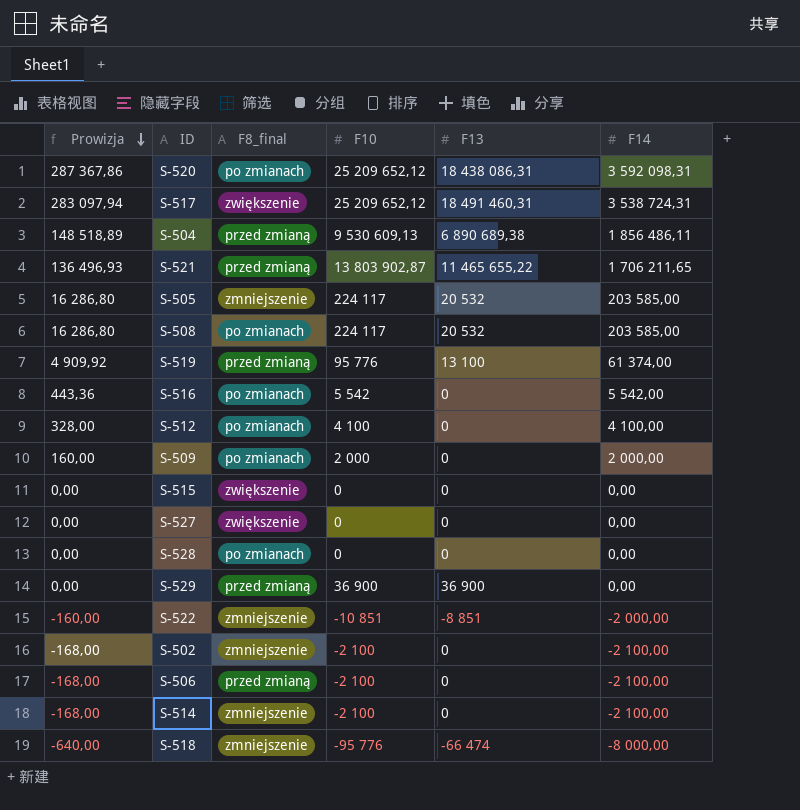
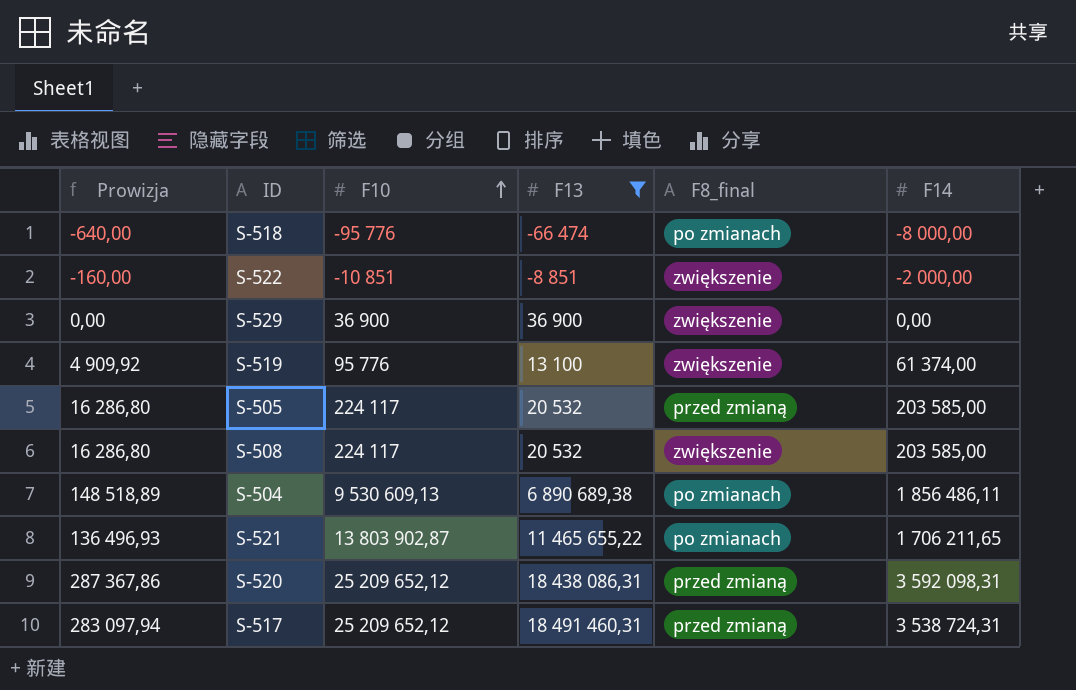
filter: none -> F13 != 0
row order: Prowizja descending -> F10 ascending
column F8_final | position: 3 -> 5
S-518 | F8_final: zmniejszenie -> po zmianach
S-522 | F8_final: zmniejszenie -> zwiększenie
S-529 | F8_final: przed zmianą -> zwiększenie
S-519 | F8_final: przed zmianą -> zwiększenie
S-505 | F8_final: zmniejszenie -> przed zmianą
S-508 | F8_final: po zmianach -> zwiększenie
S-504 | F8_final: przed zmianą -> po zmianach
S-521 | F8_final: przed zmianą -> po zmianach
S-520 | F8_final: po zmianach -> przed zmianą
S-517 | F8_final: zwiększenie -> przed zmianą

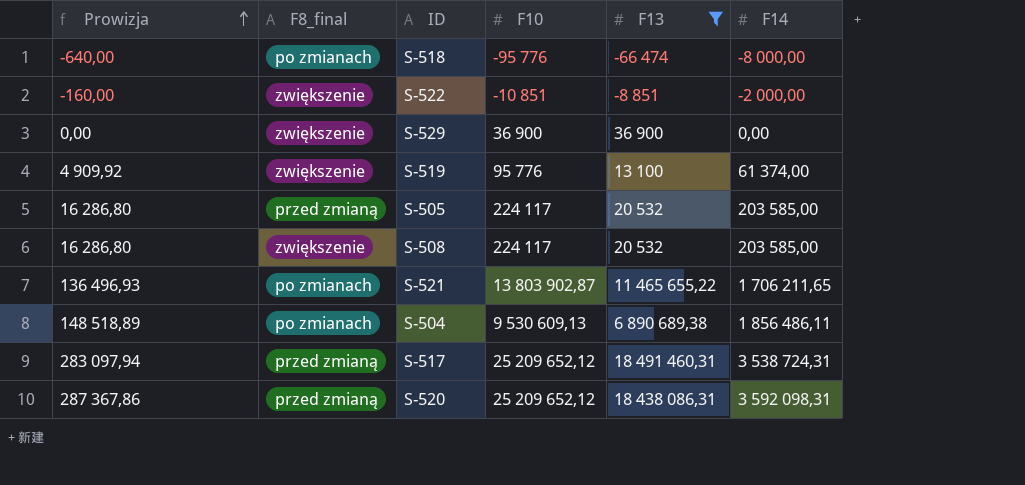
row order: F10 ascending -> Prowizja ascending
column F8_final | position: 5 -> 2

